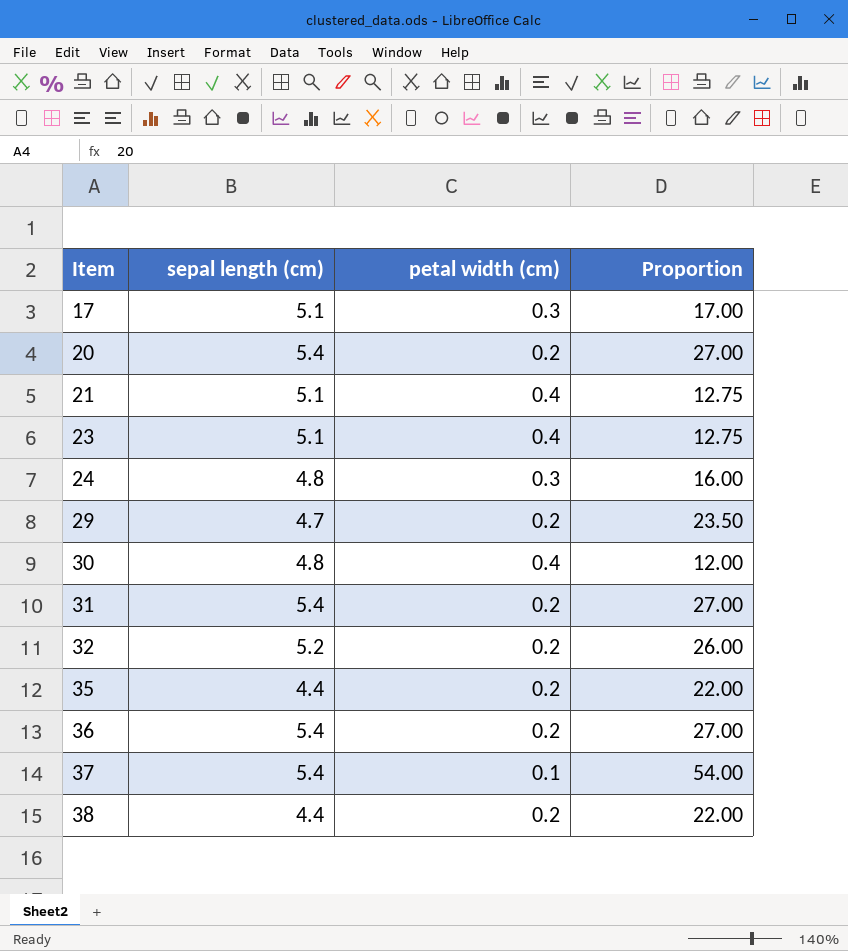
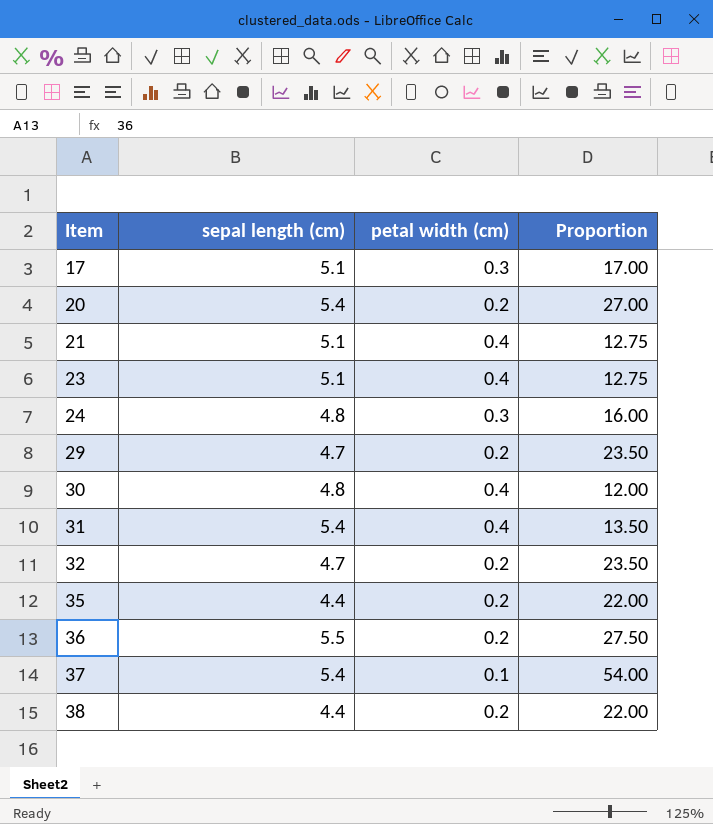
31 | petal width (cm): 0.2 -> 0.4
31 | Proportion: 27.00 -> 13.50
32 | sepal length (cm): 5.2 -> 4.7
32 | Proportion: 26.00 -> 23.50
36 | sepal length (cm): 5.4 -> 5.5
36 | Proportion: 27.00 -> 27.50

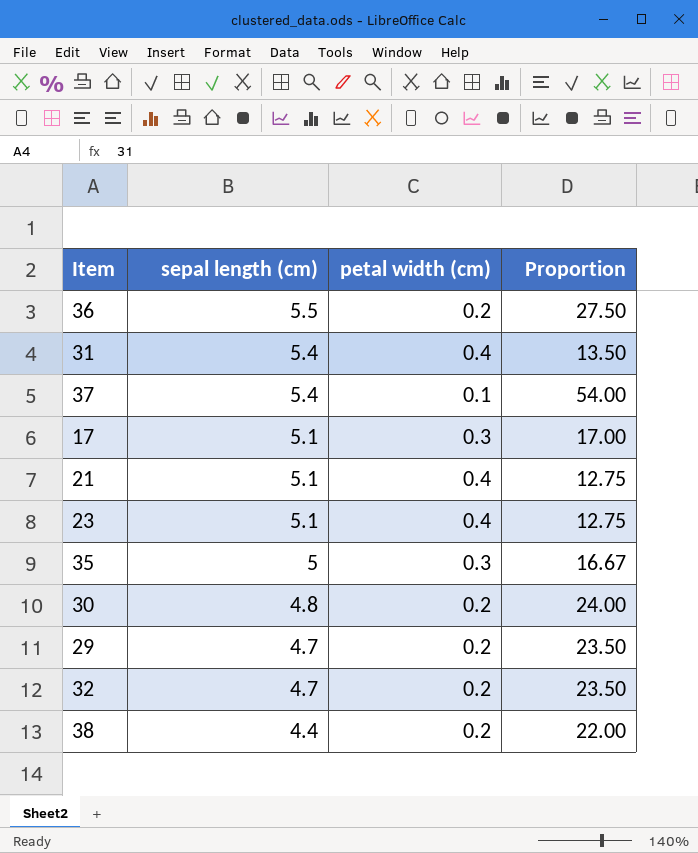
row order: Item ascending -> sepal length (cm) descending
row 20: 5.4 | 0.2 | 27.00 -> none
row 24: 4.8 | 0.3 | 16.00 -> none
35 | sepal length (cm): 4.4 -> 5
35 | petal width (cm): 0.2 -> 0.3
35 | Proportion: 22.00 -> 16.67
30 | petal width (cm): 0.4 -> 0.2
30 | Proportion: 12.00 -> 24.00

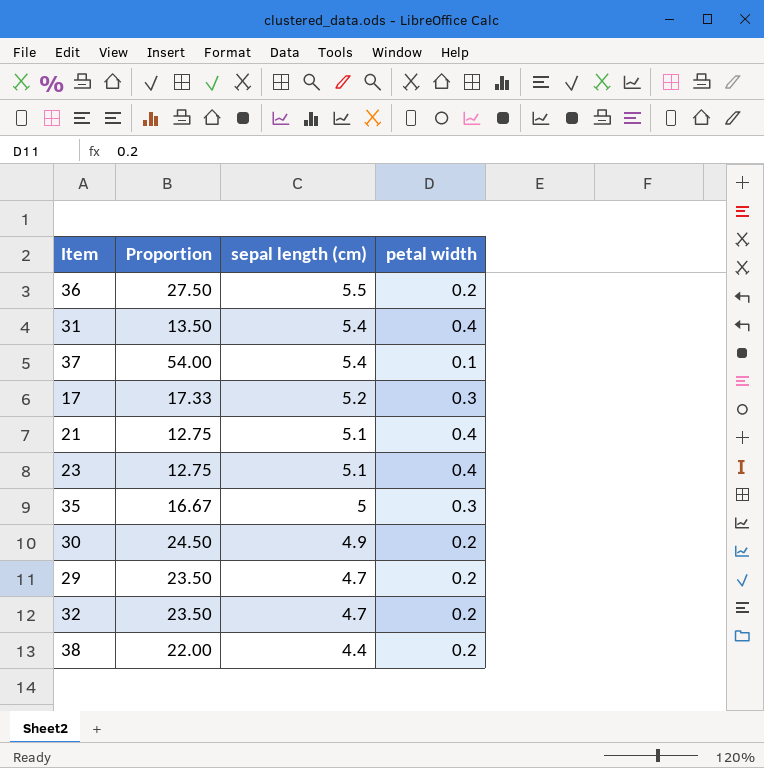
column Proportion | position: 4 -> 2
column name: petal width (cm) -> petal width
17 | Proportion: 17.00 -> 17.33
17 | sepal length (cm): 5.1 -> 5.2
30 | Proportion: 24.00 -> 24.50
30 | sepal length (cm): 4.8 -> 4.9

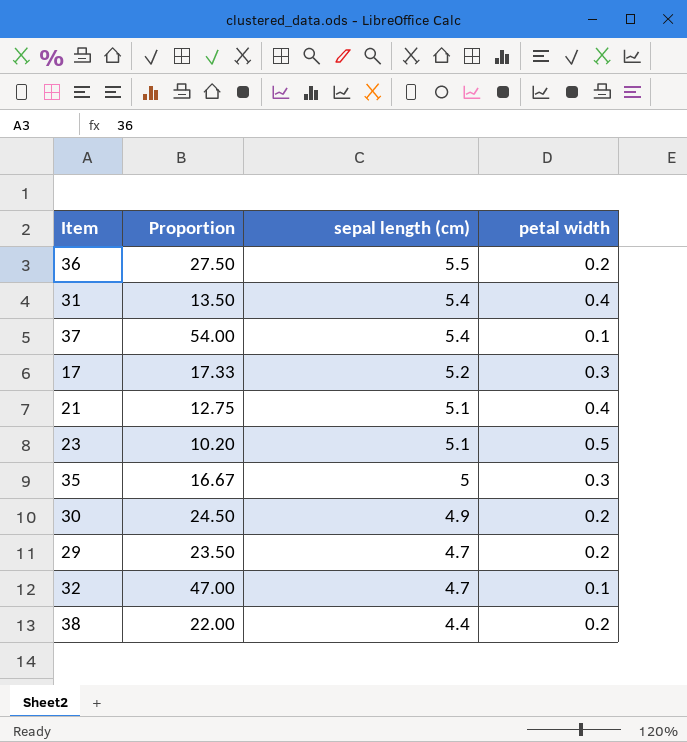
23 | Proportion: 12.75 -> 10.20
23 | petal width: 0.4 -> 0.5
32 | Proportion: 23.50 -> 47.00
32 | petal width: 0.2 -> 0.1

